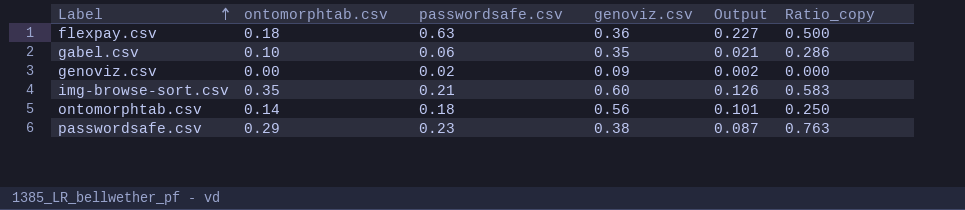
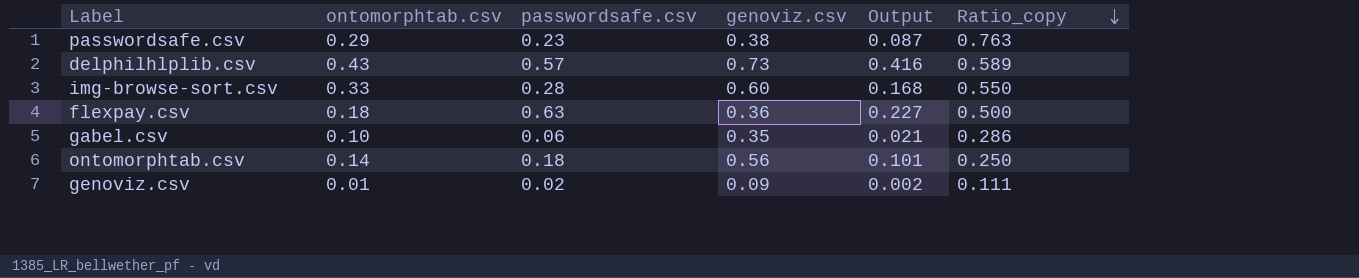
row order: Label ascending -> Ratio_copy descending
row delphilhlplib.csv: none -> 0.43 | 0.57 | 0.73 | 0.416 | 0.589
img-browse-sort.csv | ontomorphtab.csv: 0.35 -> 0.33
img-browse-sort.csv | passwordsafe.csv: 0.21 -> 0.28
img-browse-sort.csv | Output: 0.126 -> 0.168
img-browse-sort.csv | Ratio_copy: 0.583 -> 0.550
genoviz.csv | ontomorphtab.csv: 0.00 -> 0.01
genoviz.csv | Ratio_copy: 0.000 -> 0.111

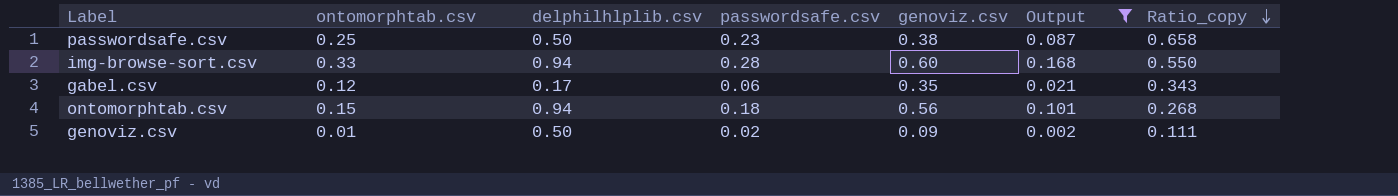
filter: none -> Output <= 0.168
column delphilhlplib.csv | position: none -> 3
passwordsafe.csv | ontomorphtab.csv: 0.29 -> 0.25
passwordsafe.csv | Ratio_copy: 0.763 -> 0.658
gabel.csv | ontomorphtab.csv: 0.10 -> 0.12
gabel.csv | Ratio_copy: 0.286 -> 0.343
ontomorphtab.csv | ontomorphtab.csv: 0.14 -> 0.15
ontomorphtab.csv | Ratio_copy: 0.250 -> 0.268

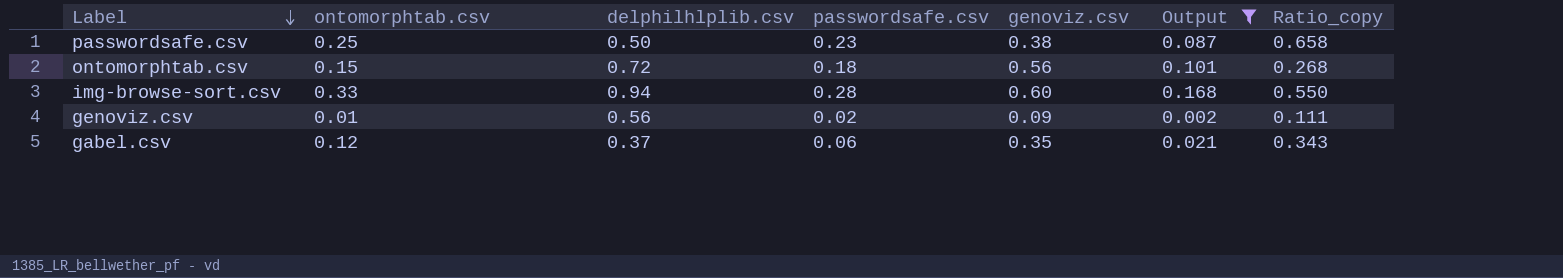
row order: Ratio_copy descending -> Label descending
ontomorphtab.csv | delphilhlplib.csv: 0.94 -> 0.72
genoviz.csv | delphilhlplib.csv: 0.50 -> 0.56
gabel.csv | delphilhlplib.csv: 0.17 -> 0.37

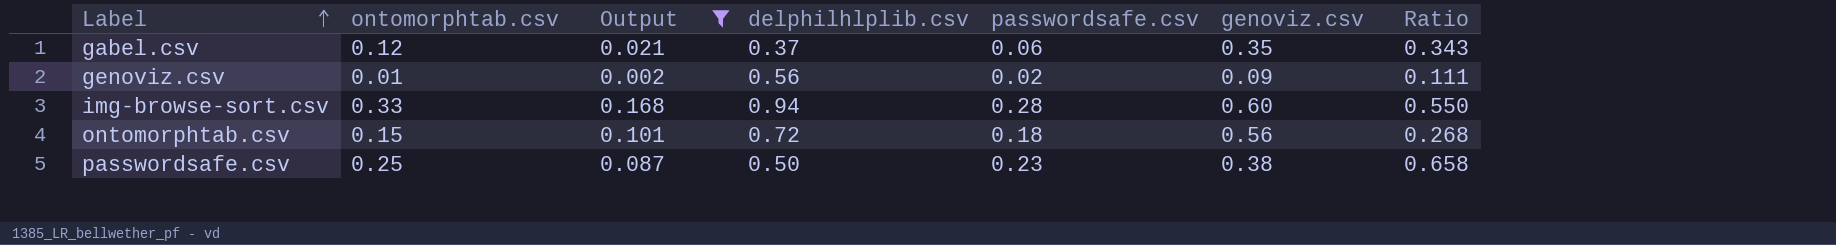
row order: Label descending -> Label ascending
column Output | position: 6 -> 3
column name: Ratio_copy -> Ratio

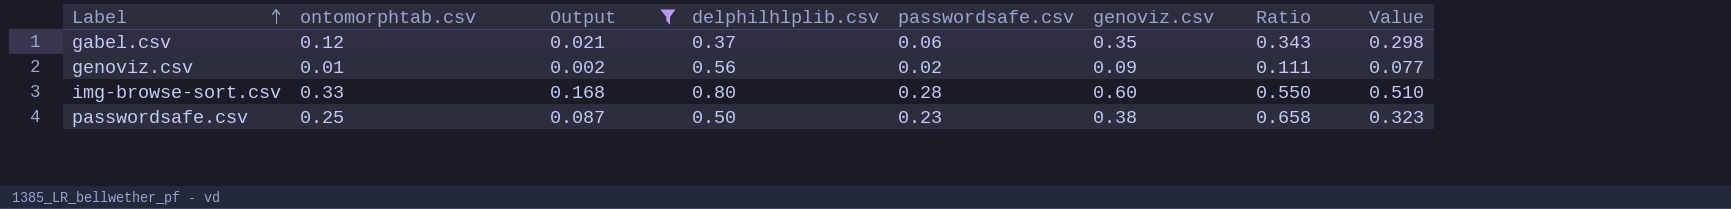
column Value | formula: none -> [genoviz.csv] * 0.85
row ontomorphtab.csv: 0.15 | 0.101 | 0.72 | 0.18 | 0.56 | 0.268 -> none
img-browse-sort.csv | delphilhlplib.csv: 0.94 -> 0.80

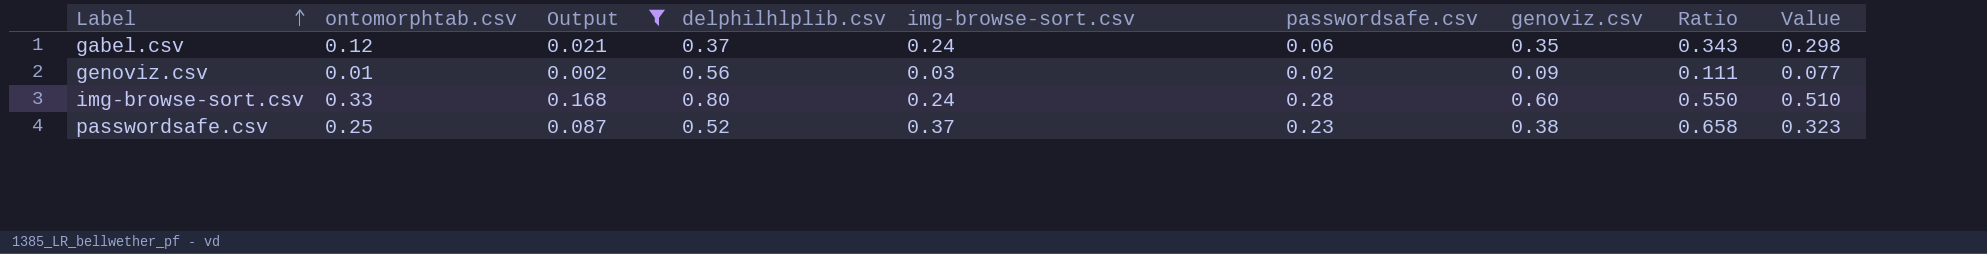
column img-browse-sort.csv | position: none -> 5
passwordsafe.csv | delphilhlplib.csv: 0.50 -> 0.52

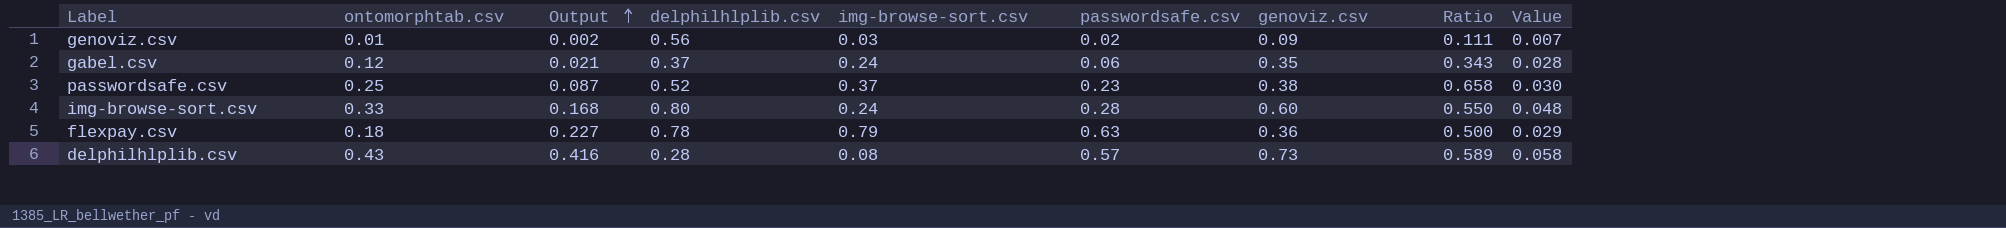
filter: Output <= 0.168 -> none
row order: Label ascending -> Output ascending
column Value | formula: [genoviz.csv] * 0.85 -> [genoviz.csv] * 0.08

